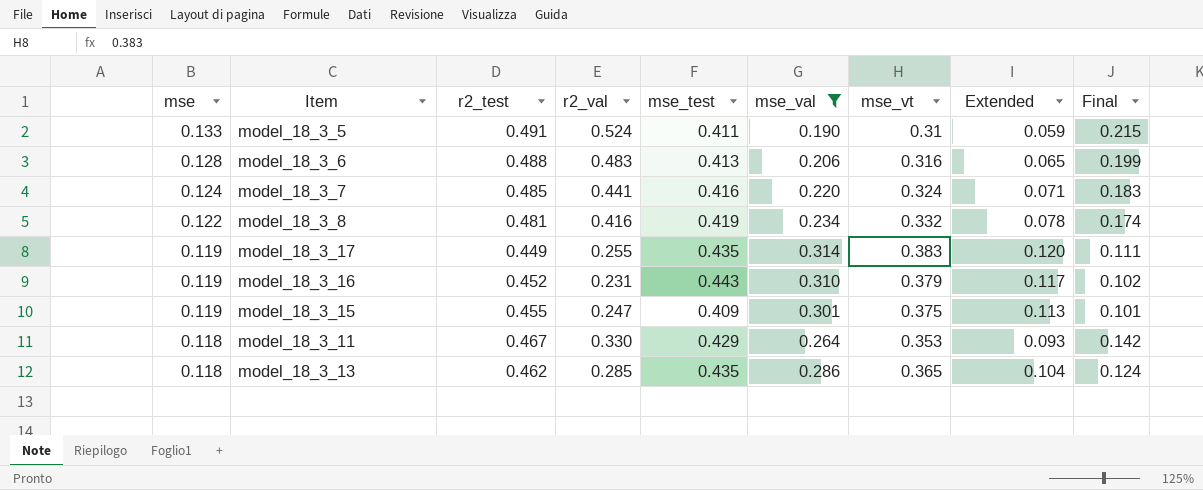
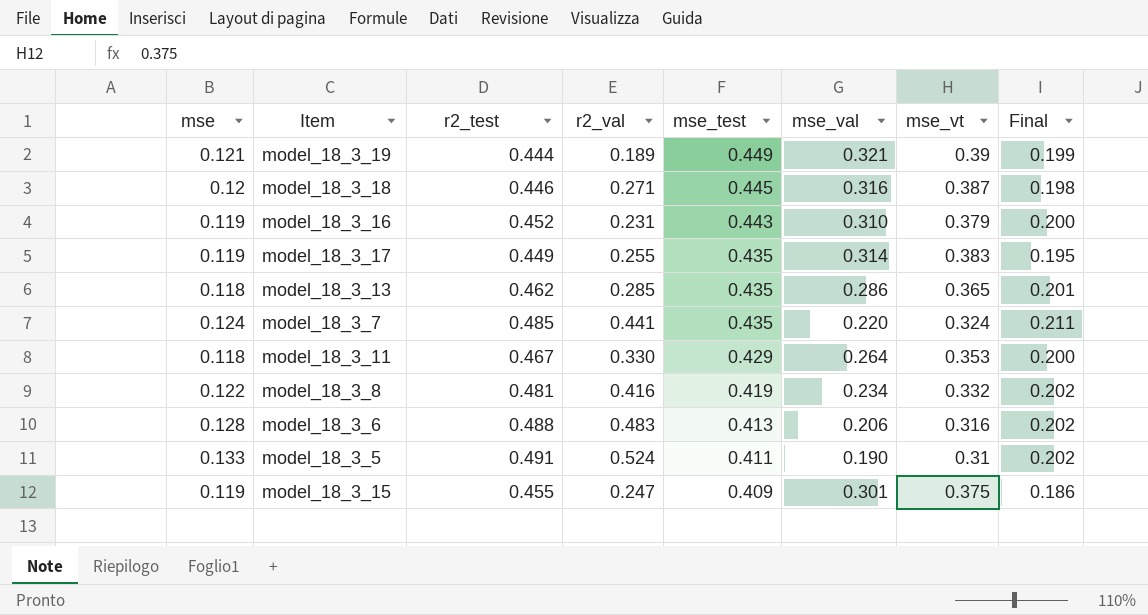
filter: mse_val <= 0.314 -> none
row order: mse descending -> mse_test descending
column Extended | formula: [mse_val] * [mse_vt] -> none
column Final | formula: [r2_val] * [mse_test] -> [r2_test] * [mse_test]
model_18_3_7 | mse_test: 0.416 -> 0.435

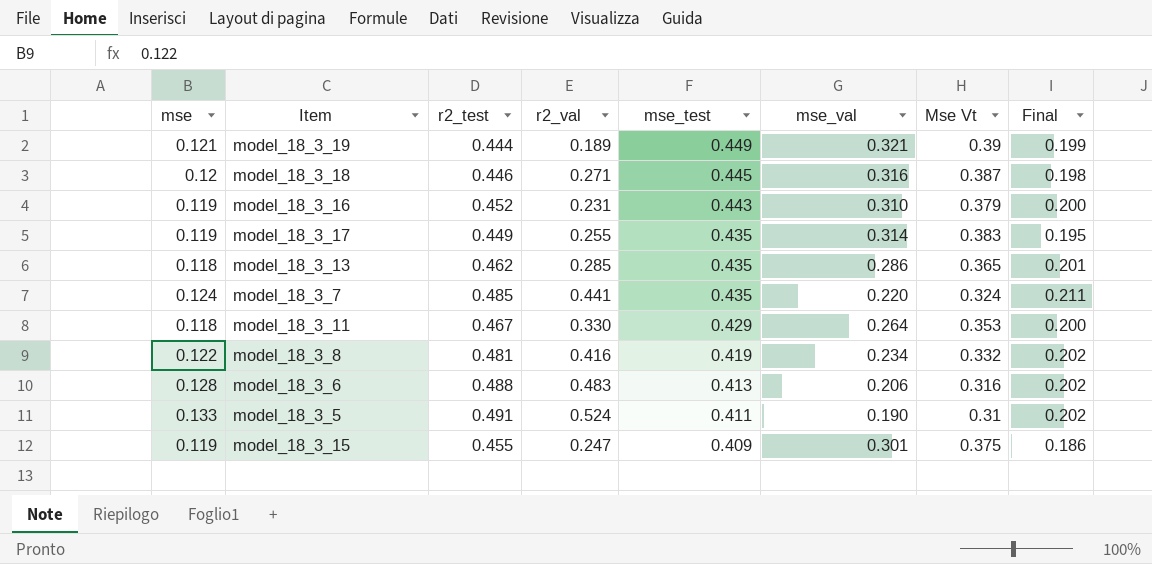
column name: mse_vt -> Mse Vt

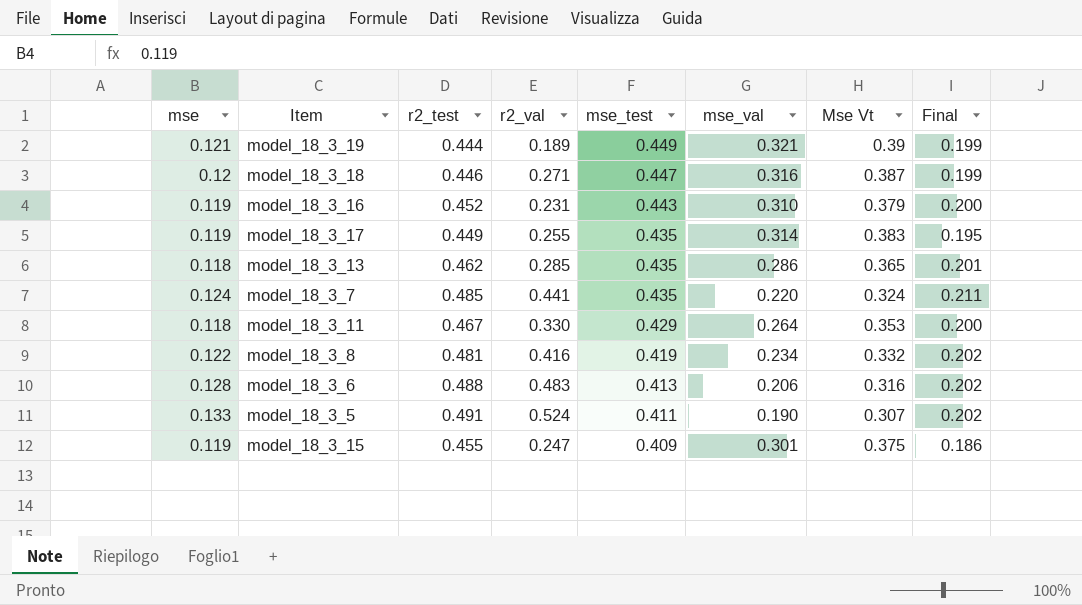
model_18_3_18 | mse_test: 0.445 -> 0.447
model_18_3_18 | Final: 0.198 -> 0.199
model_18_3_5 | Mse Vt: 0.31 -> 0.307

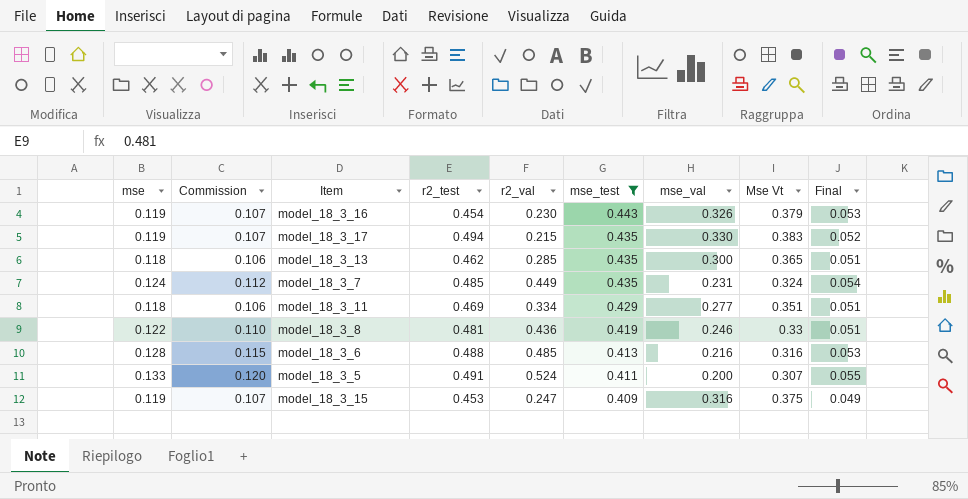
filter: none -> mse_test <= 0.443
column Commission | formula: none -> [mse] * 0.9
column Final | formula: [r2_test] * [mse_test] -> [mse] * [mse_test]
model_18_3_16 | r2_test: 0.452 -> 0.454
model_18_3_16 | r2_val: 0.231 -> 0.230
model_18_3_16 | mse_val: 0.310 -> 0.326
model_18_3_17 | r2_test: 0.449 -> 0.494
model_18_3_17 | r2_val: 0.255 -> 0.215
model_18_3_17 | mse_val: 0.314 -> 0.330
model_18_3_13 | mse_val: 0.286 -> 0.300
model_18_3_7 | r2_val: 0.441 -> 0.449
model_18_3_7 | mse_val: 0.220 -> 0.231
model_18_3_11 | r2_test: 0.467 -> 0.469
model_18_3_11 | r2_val: 0.330 -> 0.334
model_18_3_11 | mse_val: 0.264 -> 0.277
model_18_3_11 | Mse Vt: 0.353 -> 0.351
model_18_3_8 | r2_val: 0.416 -> 0.436
model_18_3_8 | mse_val: 0.234 -> 0.246
model_18_3_8 | Mse Vt: 0.332 -> 0.33
model_18_3_6 | r2_val: 0.483 -> 0.485
model_18_3_6 | mse_val: 0.206 -> 0.216
model_18_3_5 | mse_val: 0.190 -> 0.200
model_18_3_15 | r2_test: 0.455 -> 0.453
model_18_3_15 | mse_val: 0.301 -> 0.316

